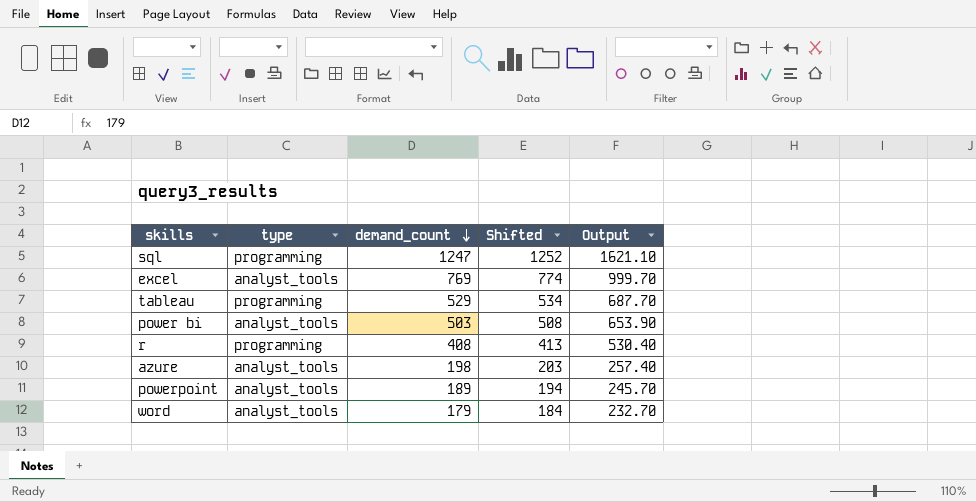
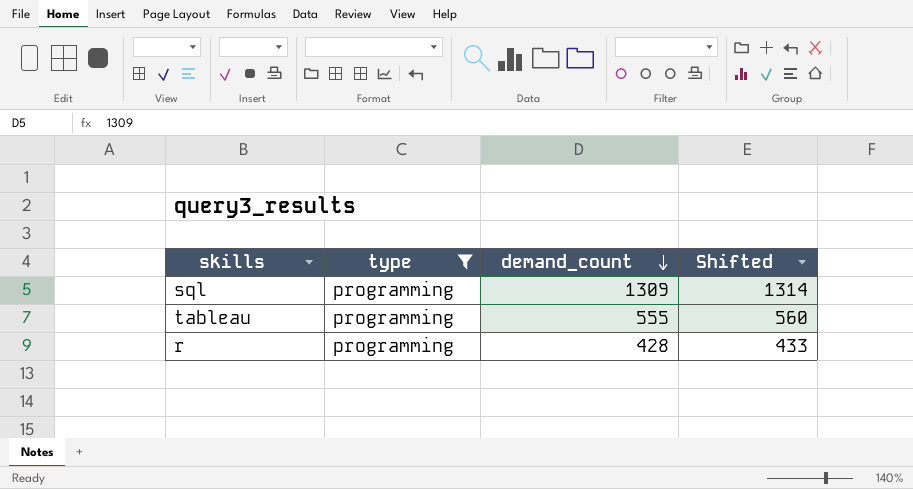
filter: none -> type = programming
column Output | formula: [demand_count] * 1.3 -> none
sql | demand_count: 1247 -> 1309
sql | Shifted: 1252 -> 1314
tableau | demand_count: 529 -> 555
tableau | Shifted: 534 -> 560
r | demand_count: 408 -> 428
r | Shifted: 413 -> 433

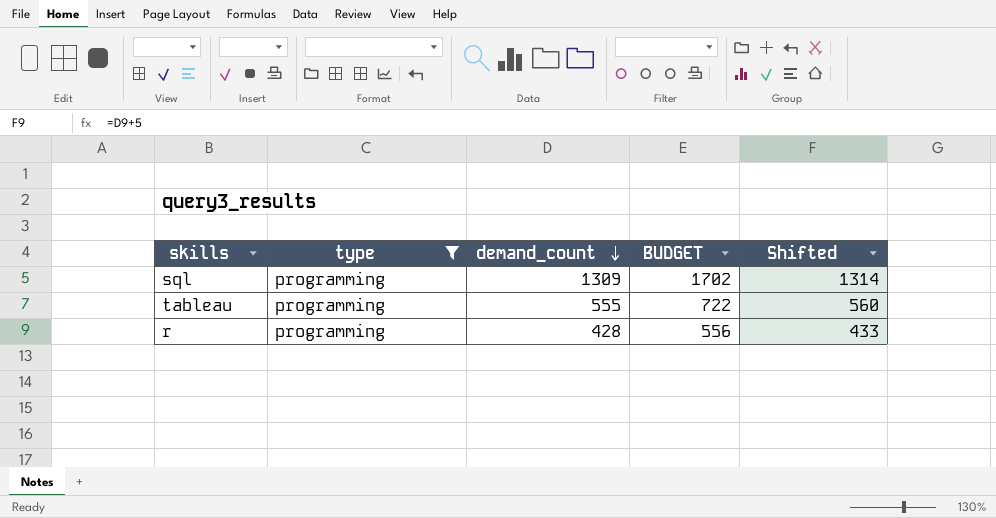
column BUDGET | formula: none -> [demand_count] * 1.3

